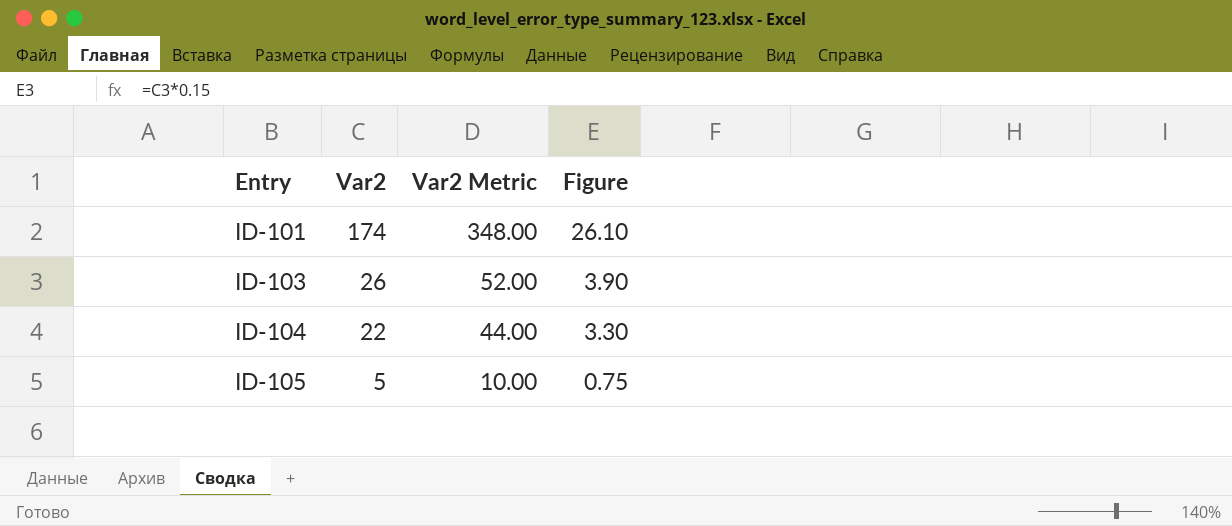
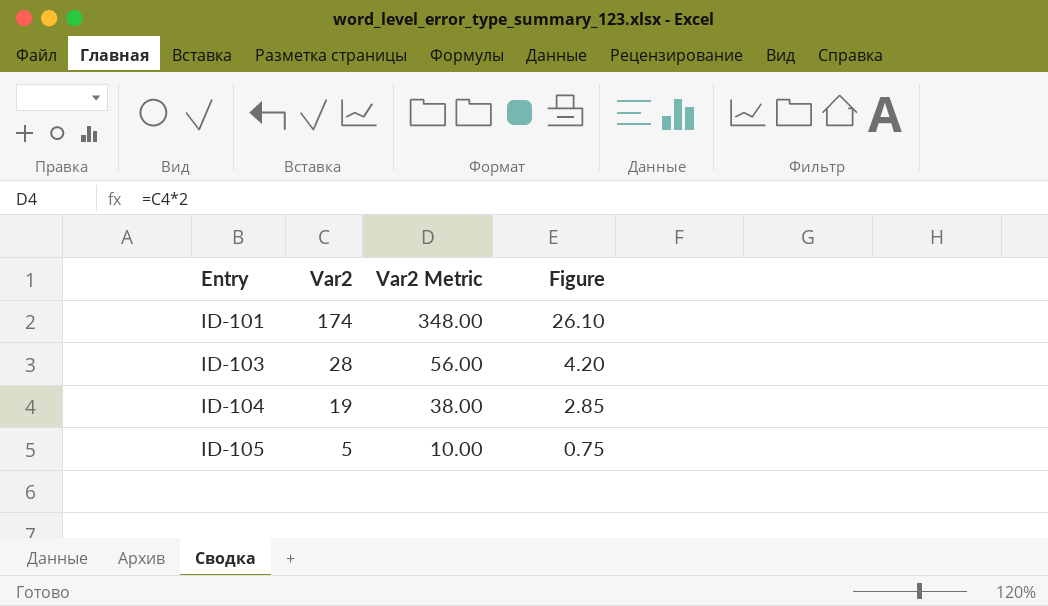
ID-103 | Var2: 26 -> 28
ID-103 | Var2 Metric: 52.00 -> 56.00
ID-103 | Figure: 3.90 -> 4.20
ID-104 | Var2: 22 -> 19
ID-104 | Var2 Metric: 44.00 -> 38.00
ID-104 | Figure: 3.30 -> 2.85

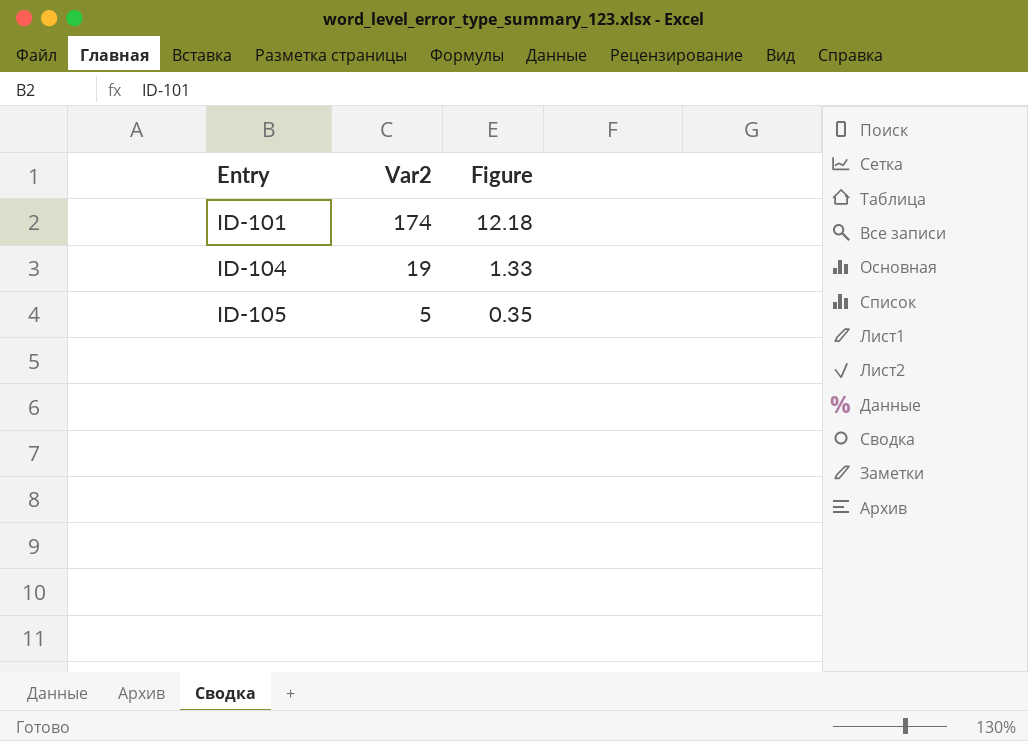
column Var2 Metric | formula: [Var2] * 2 -> none
column Figure | formula: [Var2] * 0.15 -> [Var2] * 0.07
row ID-103: 28 | 56.00 | 4.20 -> none

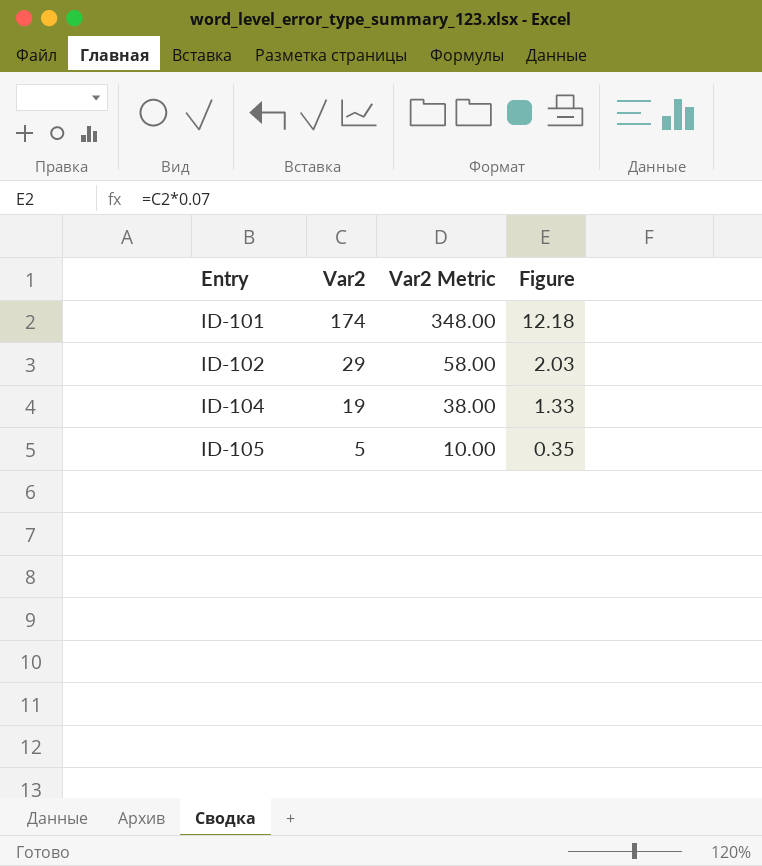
column Var2 Metric | formula: none -> [Var2] * 2
row ID-102: none -> 29 | 58.00 | 2.03

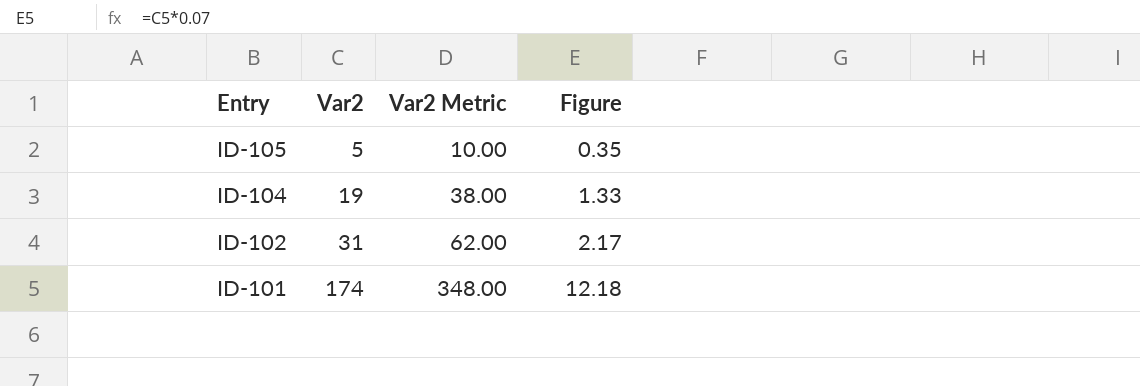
row order: Entry ascending -> Entry descending
ID-102 | Var2: 29 -> 31
ID-102 | Var2 Metric: 58.00 -> 62.00
ID-102 | Figure: 2.03 -> 2.17

